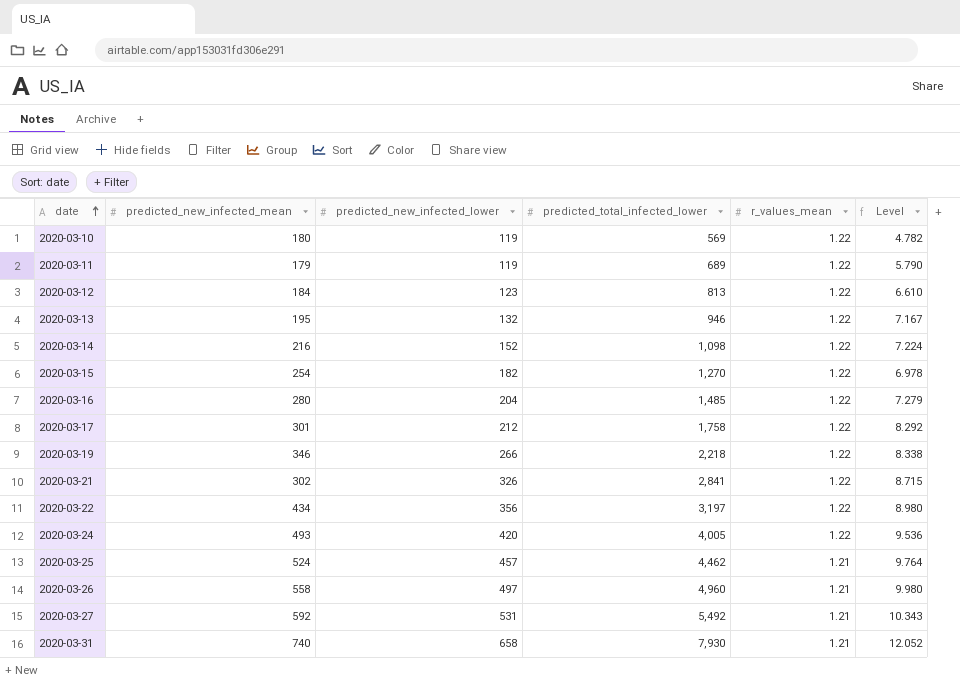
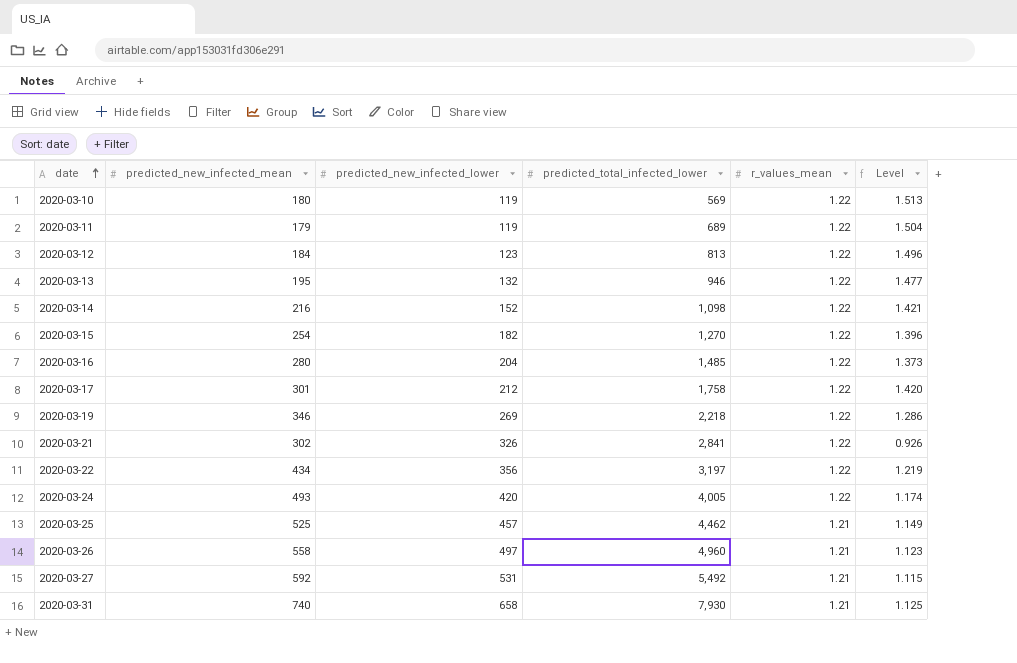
column Level | formula: [predicted_total_infected_lower] / [predicted_new_infected_lower] -> [predicted_new_infected_mean] / [predicted_new_infected_lower]
2020-03-19 | predicted_new_infected_lower: 266 -> 269
2020-03-25 | predicted_new_infected_mean: 524 -> 525

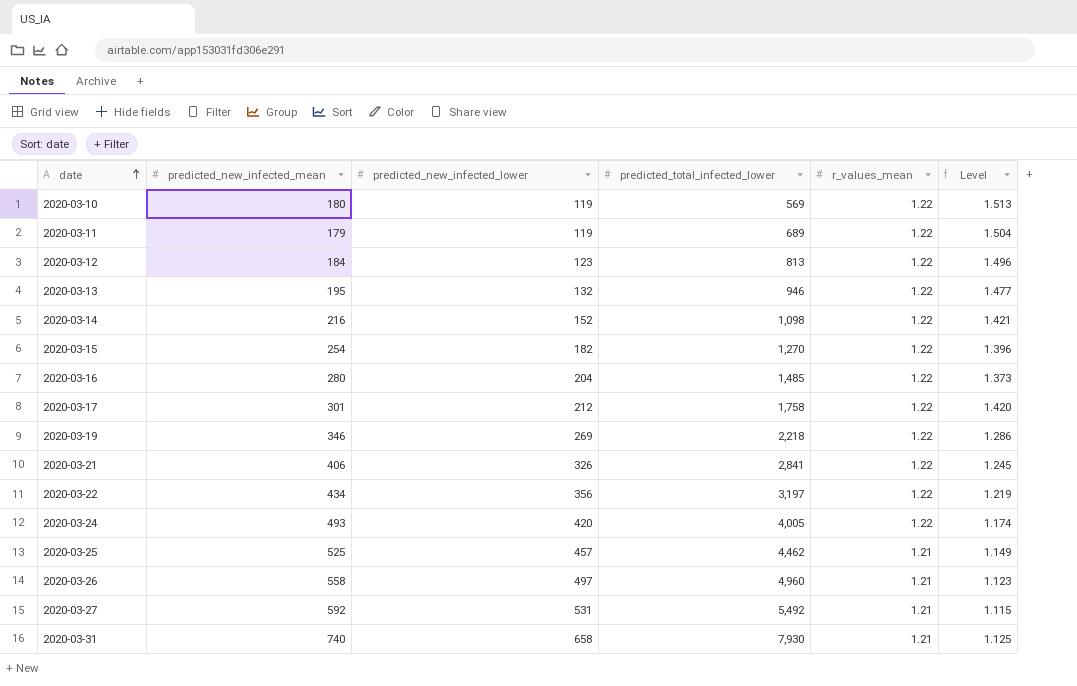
2020-03-21 | predicted_new_infected_mean: 302 -> 406
2020-03-21 | Level: 0.926 -> 1.245

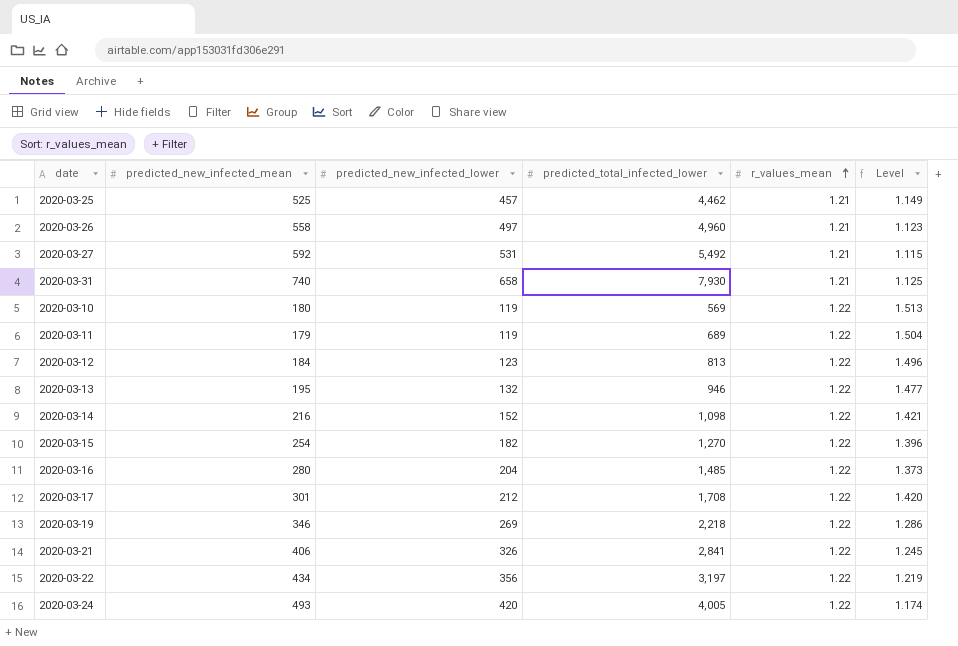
row order: date ascending -> r_values_mean ascending
2020-03-17 | predicted_total_infected_lower: 1,758 -> 1,708

